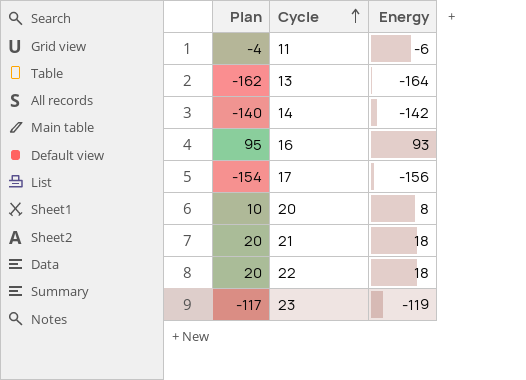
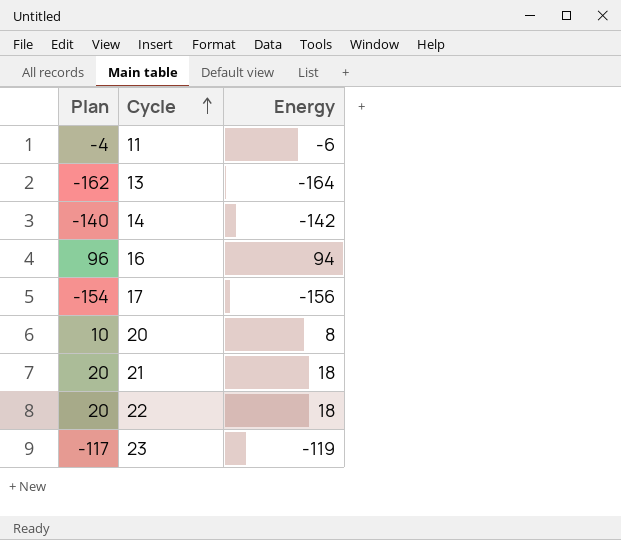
16 | Plan: 95 -> 96
16 | Energy: 93 -> 94

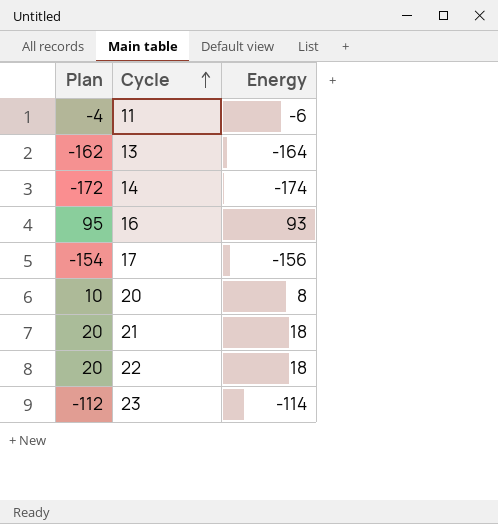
14 | Plan: -140 -> -172
14 | Energy: -142 -> -174
16 | Plan: 96 -> 95
16 | Energy: 94 -> 93
23 | Plan: -117 -> -112
23 | Energy: -119 -> -114

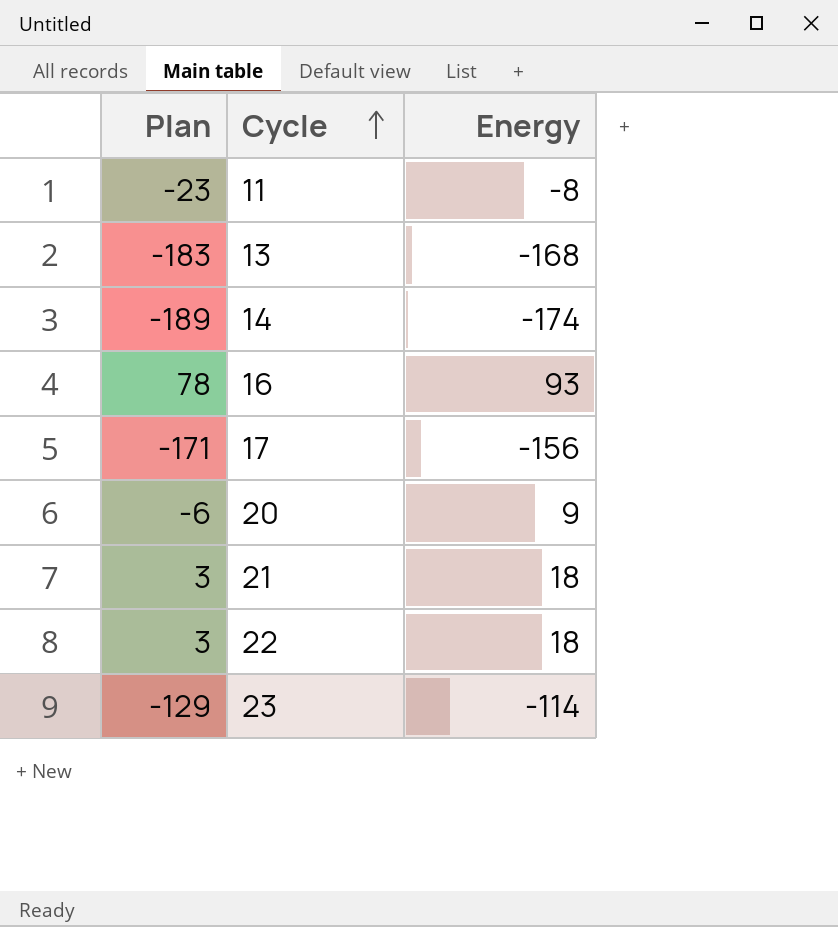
column Plan | formula: [Energy] + 2 -> [Energy] - 15
11 | Energy: -6 -> -8
13 | Energy: -164 -> -168
20 | Energy: 8 -> 9

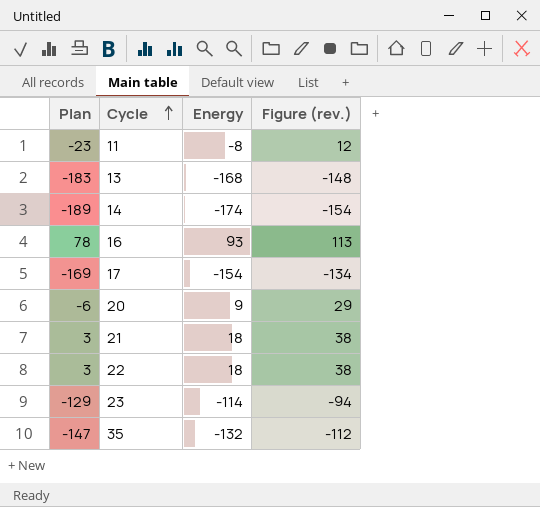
column Figure (rev.) | formula: none -> [Energy] + 20
17 | Plan: -171 -> -169
17 | Energy: -156 -> -154
row 35: none -> -147 | -132 | -112

